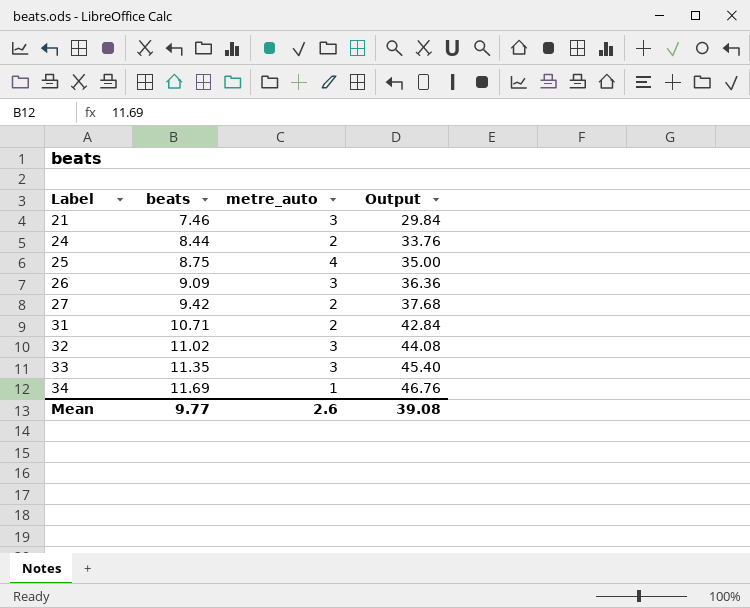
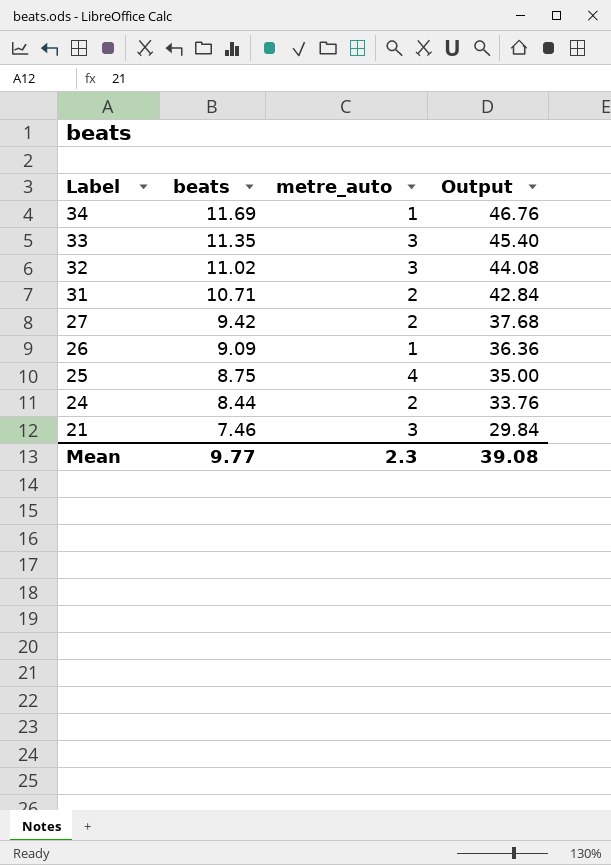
row order: Label ascending -> Label descending
26 | metre_auto: 3 -> 1
Mean | metre_auto: 2.6 -> 2.3

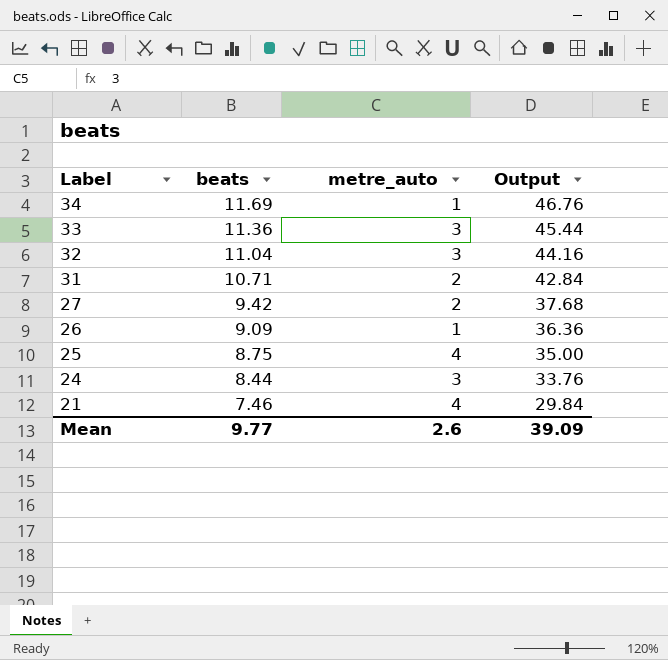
33 | beats: 11.35 -> 11.36
33 | Output: 45.40 -> 45.44
32 | beats: 11.02 -> 11.04
32 | Output: 44.08 -> 44.16
24 | metre_auto: 2 -> 3
21 | metre_auto: 3 -> 4
Mean | metre_auto: 2.3 -> 2.6
Mean | Output: 39.08 -> 39.09

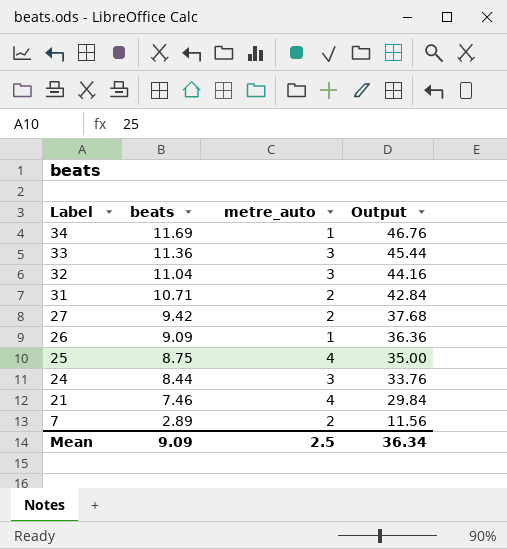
row 7: none -> 2.89 | 2 | 11.56
Mean | beats: 9.77 -> 9.09
Mean | metre_auto: 2.6 -> 2.5
Mean | Output: 39.09 -> 36.34

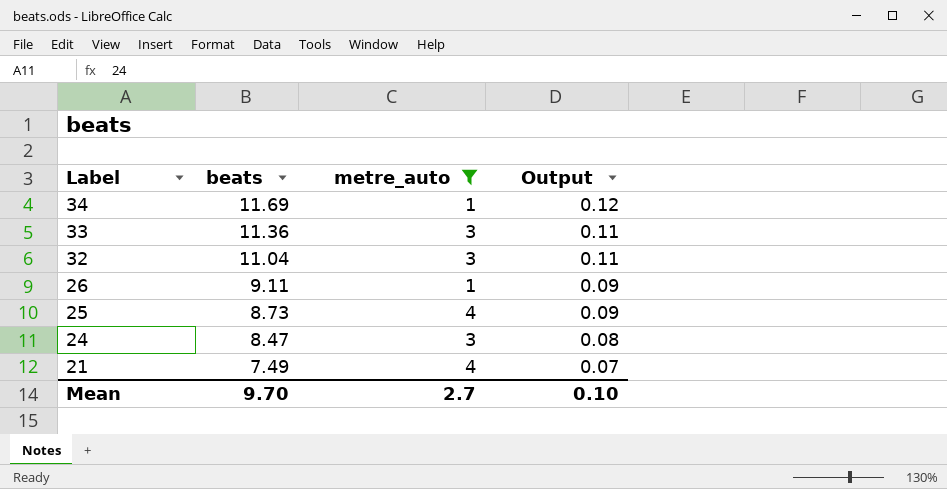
filter: none -> metre_auto != 2
column Output | formula: [beats] * 4 -> [beats] * 0.01
26 | beats: 9.09 -> 9.11
25 | beats: 8.75 -> 8.73
24 | beats: 8.44 -> 8.47
21 | beats: 7.46 -> 7.49
Mean | beats: 9.09 -> 9.70
Mean | metre_auto: 2.5 -> 2.7
Mean | Output: 36.34 -> 0.10

